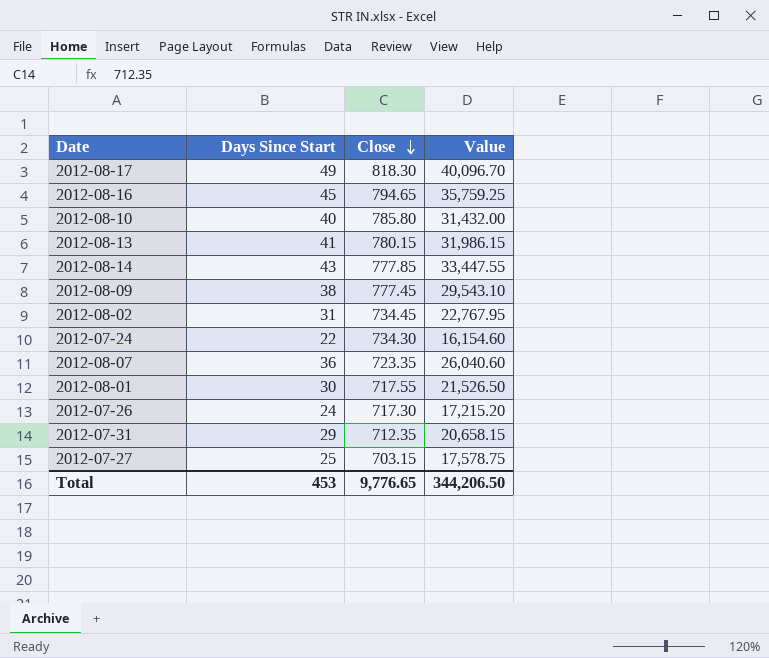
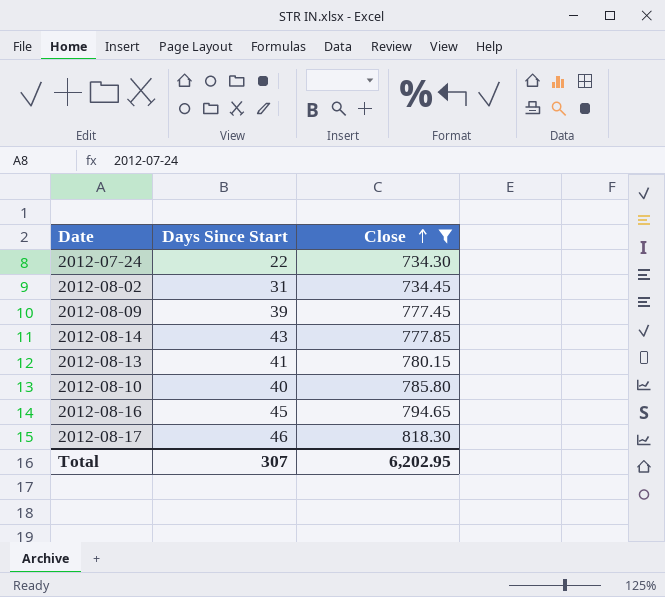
filter: none -> Close >= 734.30
row order: Close descending -> Close ascending
column Value | formula: [Days Since Start] * [Close] -> none
2012-08-09 | Days Since Start: 38 -> 39
2012-08-17 | Days Since Start: 49 -> 46
Total | Days Since Start: 453 -> 307
Total | Close: 9,776.65 -> 6,202.95

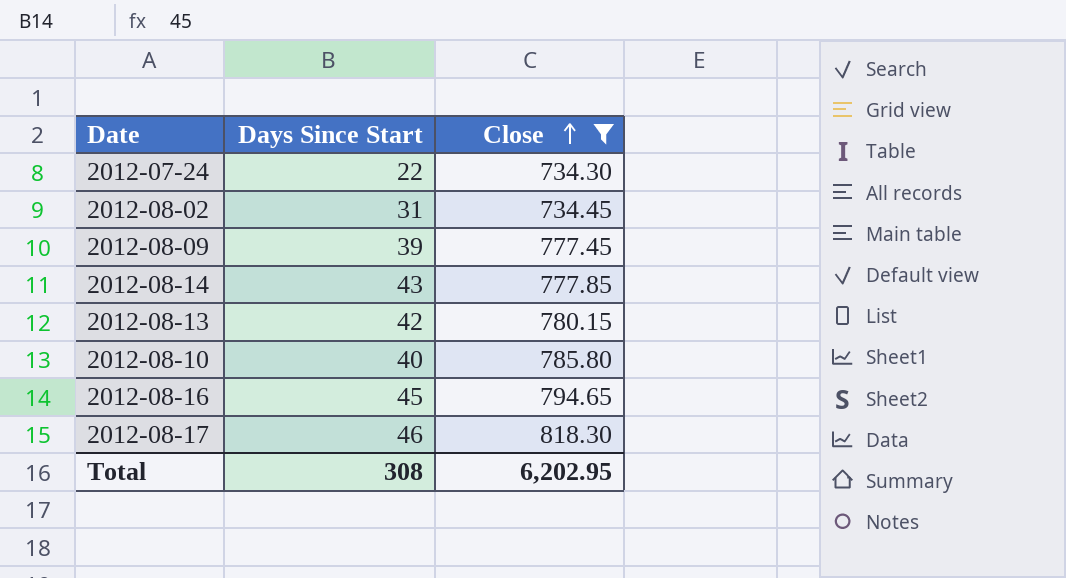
2012-08-13 | Days Since Start: 41 -> 42
Total | Days Since Start: 307 -> 308

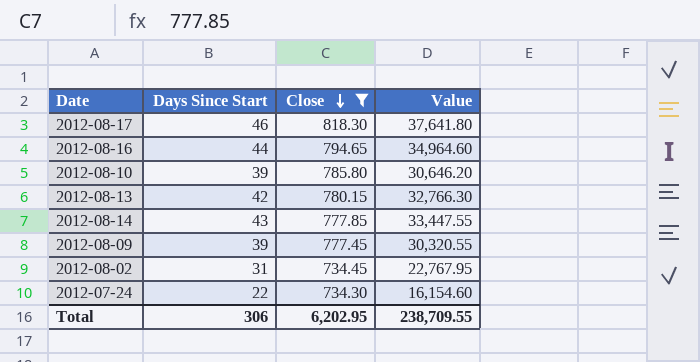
row order: Close ascending -> Close descending
column Value | formula: none -> [Days Since Start] * [Close]
2012-08-16 | Days Since Start: 45 -> 44
2012-08-10 | Days Since Start: 40 -> 39
Total | Days Since Start: 308 -> 306

